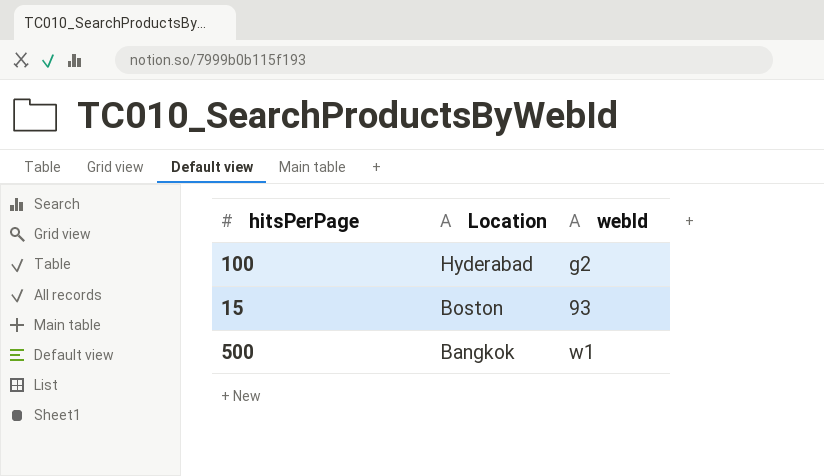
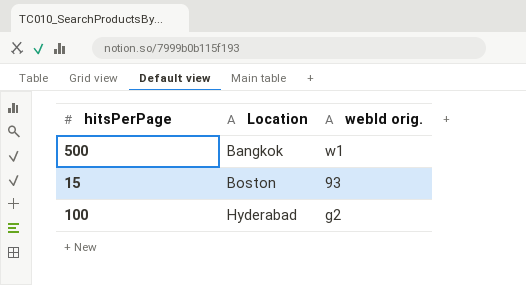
row order: Location descending -> Location ascending
column name: webId -> webId orig.

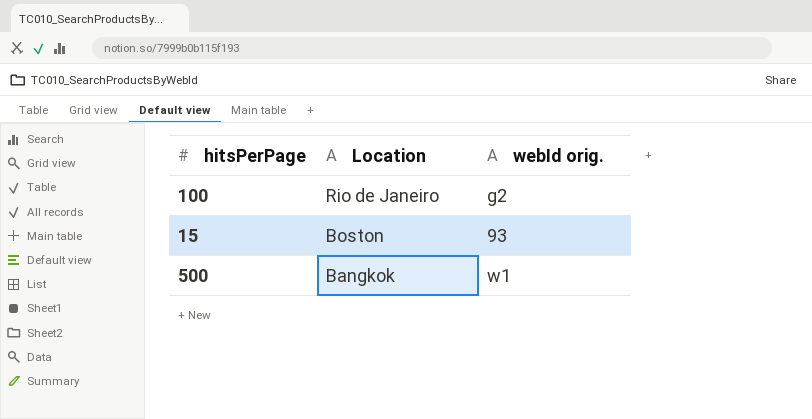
row order: Location ascending -> Location descending
100 | Location: Hyderabad -> Rio de Janeiro

